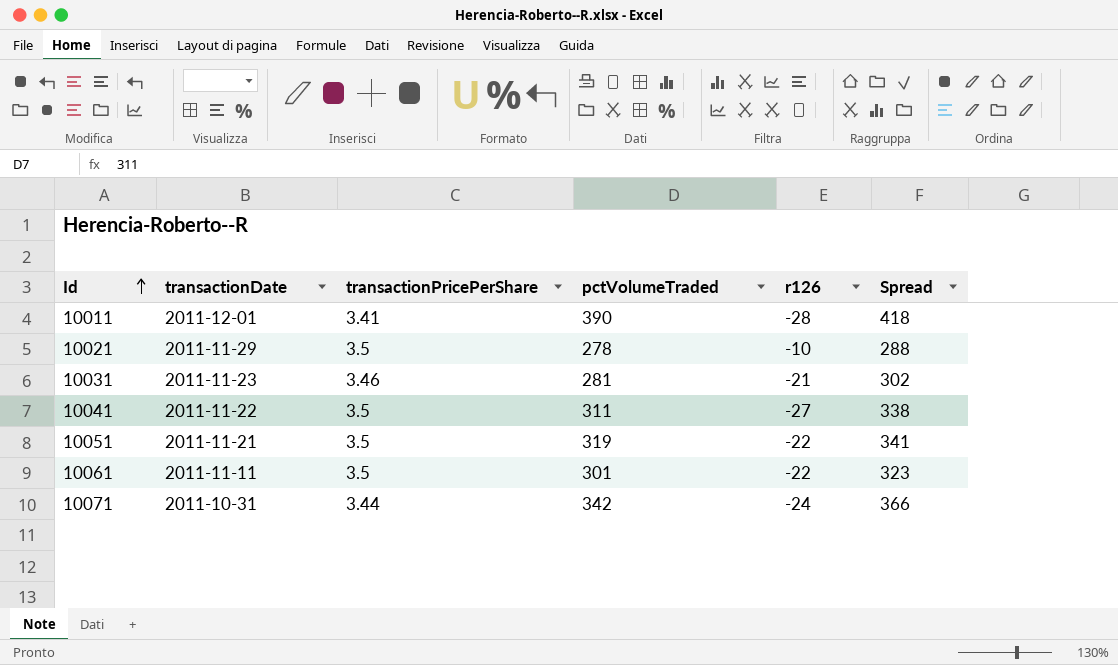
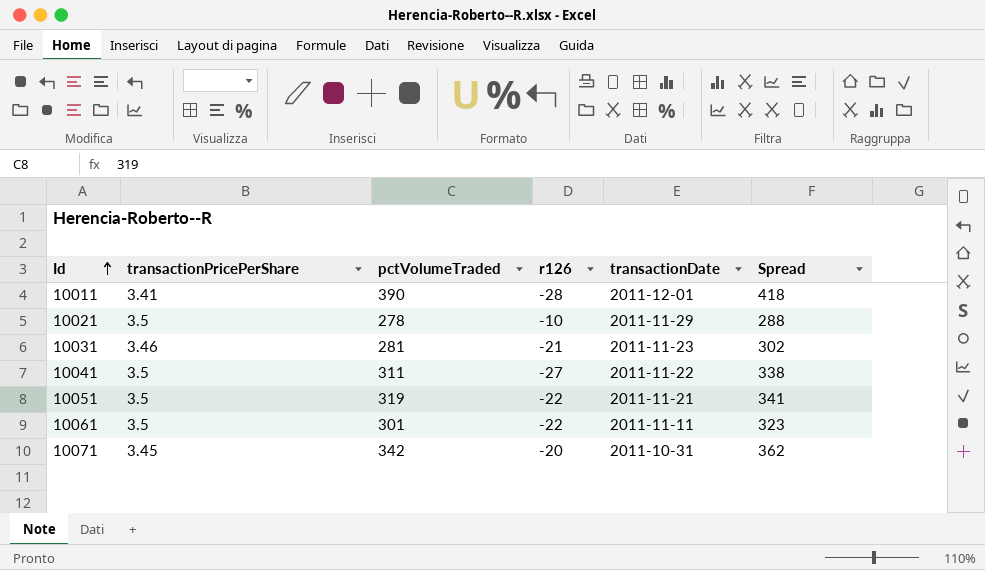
column transactionDate | position: 2 -> 5
10071 | transactionPricePerShare: 3.44 -> 3.45
10071 | r126: -24 -> -20
10071 | Spread: 366 -> 362

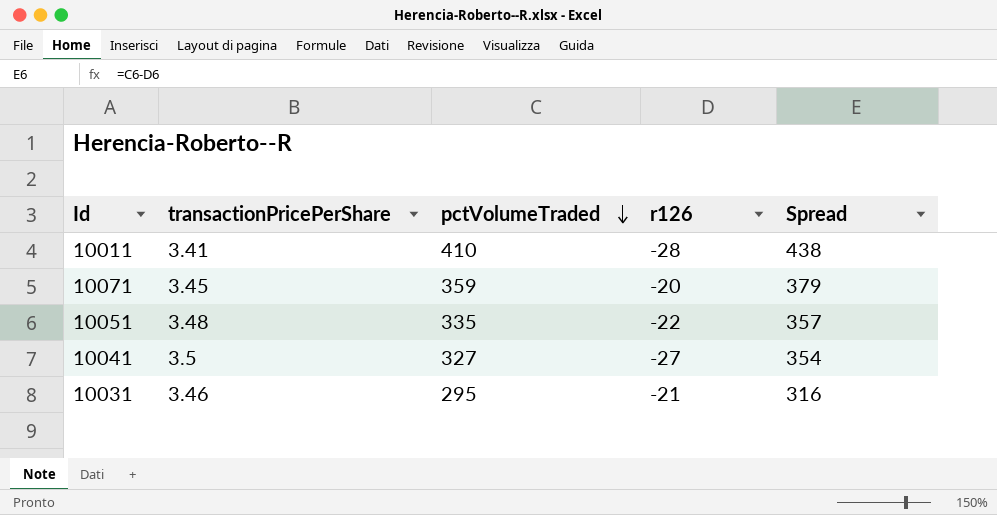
row order: Id ascending -> pctVolumeTraded descending
column transactionDate | position: 5 -> none
row 10021: 3.5 | 278 | -10 | 2011-11-29 | 288 -> none
row 10061: 3.5 | 301 | -22 | 2011-11-11 | 323 -> none
10011 | pctVolumeTraded: 390 -> 410
10011 | Spread: 418 -> 438
10071 | pctVolumeTraded: 342 -> 359
10071 | Spread: 362 -> 379
10051 | transactionPricePerShare: 3.5 -> 3.48
10051 | pctVolumeTraded: 319 -> 335
10051 | Spread: 341 -> 357
10041 | pctVolumeTraded: 311 -> 327
10041 | Spread: 338 -> 354
10031 | pctVolumeTraded: 281 -> 295
10031 | Spread: 302 -> 316

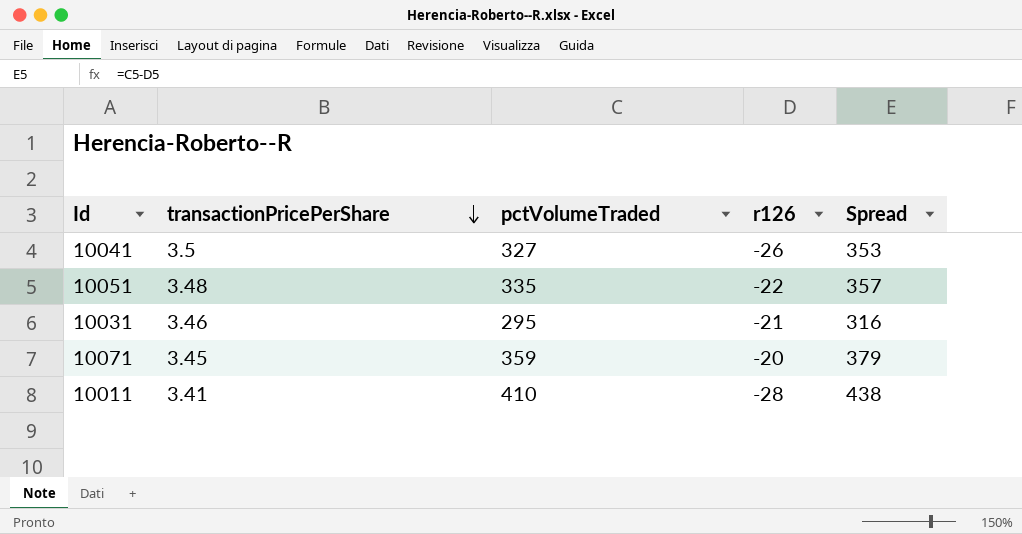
row order: pctVolumeTraded descending -> transactionPricePerShare descending
10041 | r126: -27 -> -26
10041 | Spread: 354 -> 353

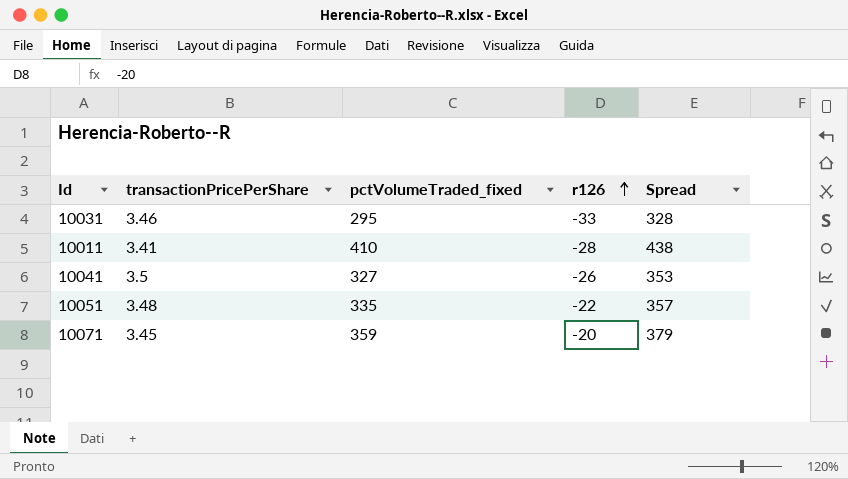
row order: transactionPricePerShare descending -> r126 ascending
column name: pctVolumeTraded -> pctVolumeTraded_fixed
10031 | r126: -21 -> -33
10031 | Spread: 316 -> 328

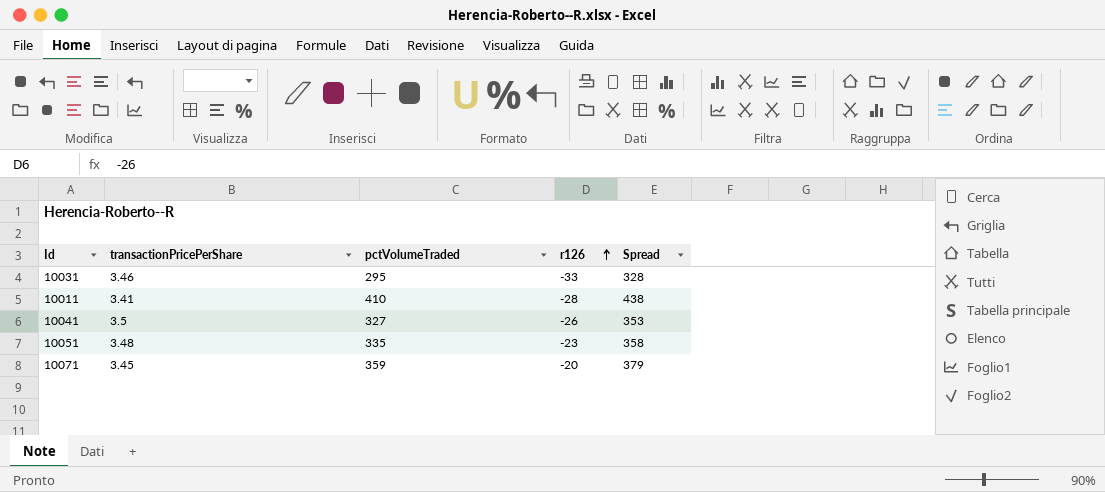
column name: pctVolumeTraded_fixed -> pctVolumeTraded
10051 | r126: -22 -> -23
10051 | Spread: 357 -> 358

